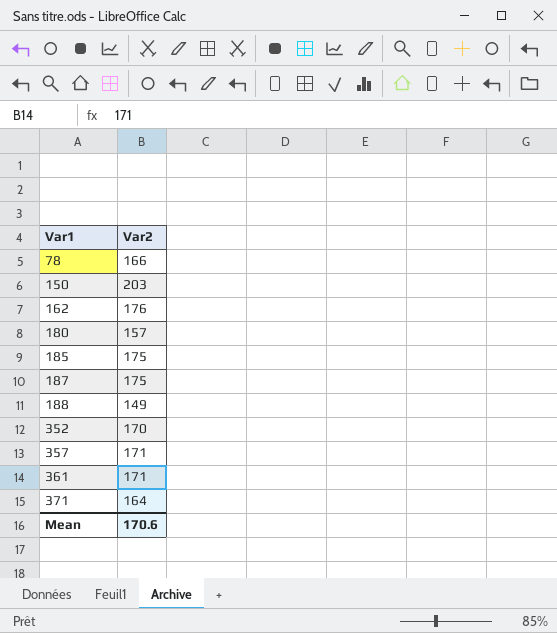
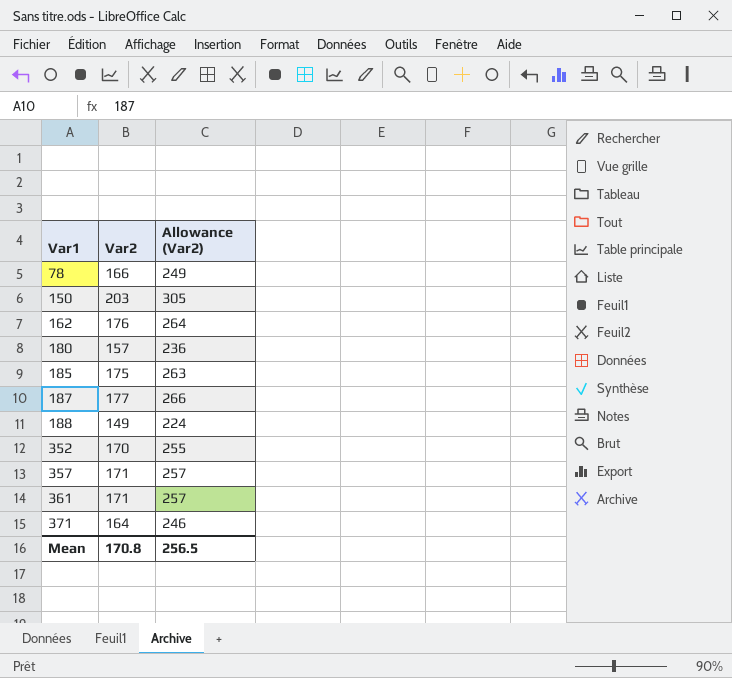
column Allowance (Var2) | formula: none -> [Var2] * 1.5
187 | Var2: 175 -> 177
Mean | Var2: 170.6 -> 170.8

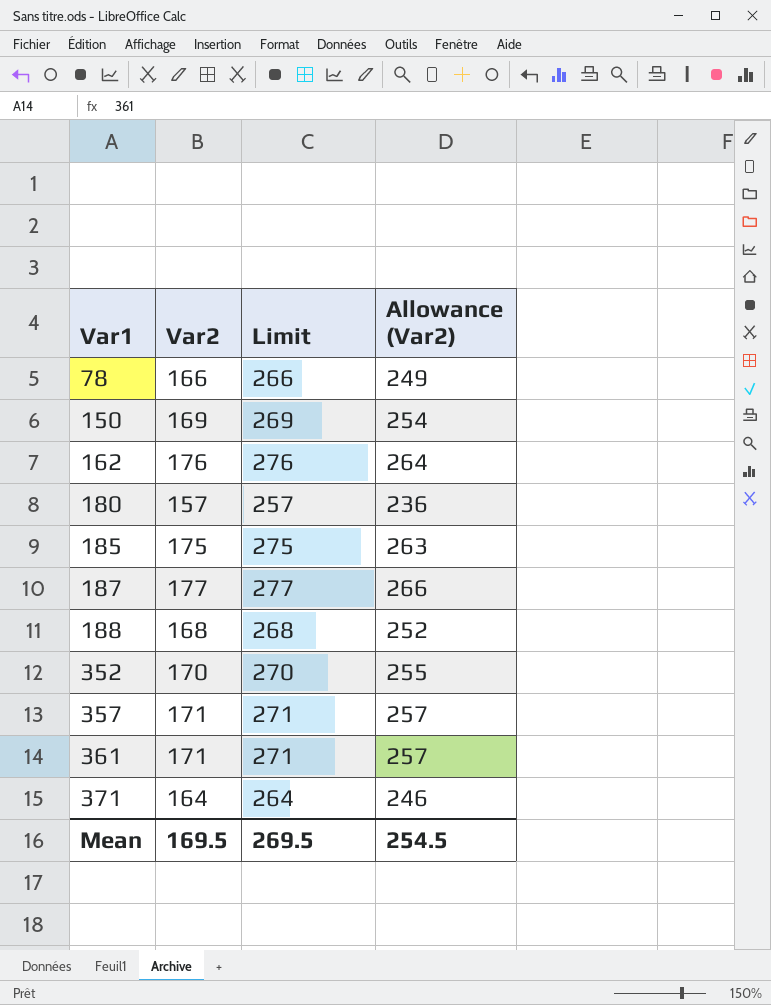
column Limit | formula: none -> [Var2] + 100
150 | Var2: 203 -> 169
150 | Allowance (Var2): 305 -> 254
188 | Var2: 149 -> 168
188 | Allowance (Var2): 224 -> 252
Mean | Var2: 170.8 -> 169.5
Mean | Allowance (Var2): 256.5 -> 254.5

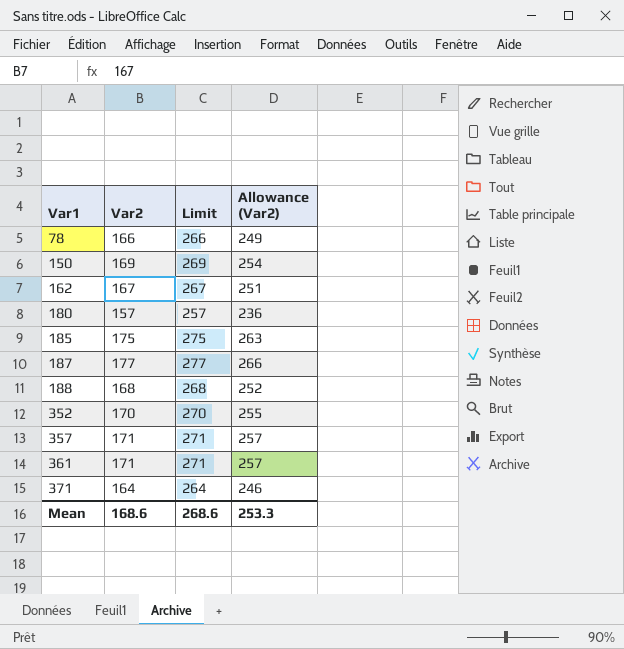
162 | Var2: 176 -> 167
162 | Limit: 276 -> 267
162 | Allowance (Var2): 264 -> 251
Mean | Var2: 169.5 -> 168.6
Mean | Limit: 269.5 -> 268.6
Mean | Allowance (Var2): 254.5 -> 253.3

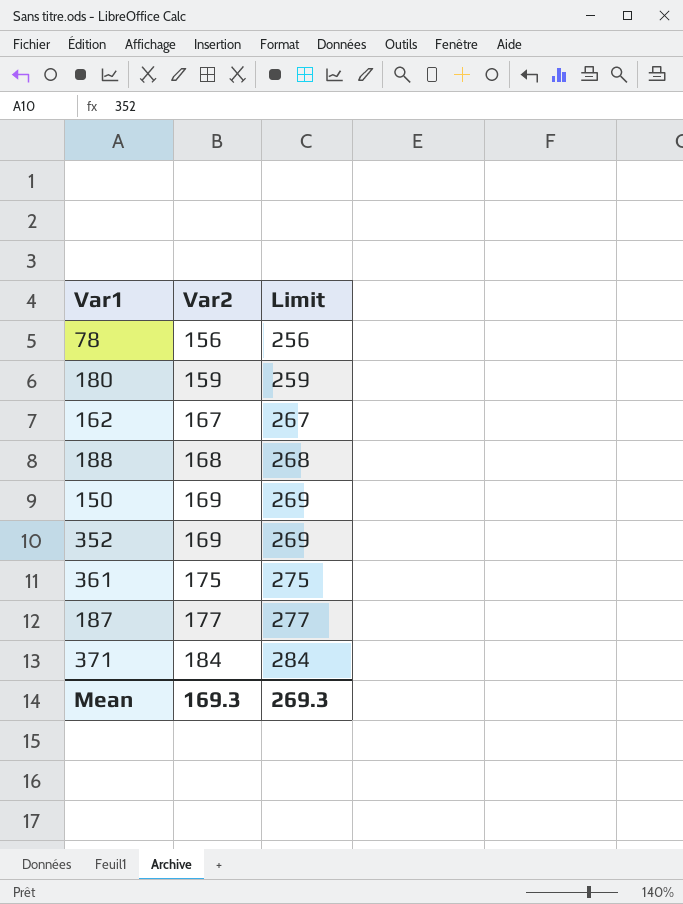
row order: Var1 ascending -> Var2 ascending
column Allowance (Var2) | formula: [Var2] * 1.5 -> none
row 185: 175 | 275 | 263 -> none
row 357: 171 | 271 | 257 -> none
78 | Var2: 166 -> 156
78 | Limit: 266 -> 256
180 | Var2: 157 -> 159
180 | Limit: 257 -> 259
352 | Var2: 170 -> 169
352 | Limit: 270 -> 269
361 | Var2: 171 -> 175
361 | Limit: 271 -> 275
371 | Var2: 164 -> 184
371 | Limit: 264 -> 284
Mean | Var2: 168.6 -> 169.3
Mean | Limit: 268.6 -> 269.3

